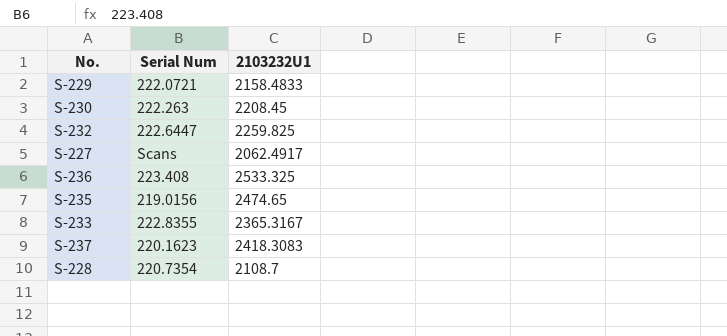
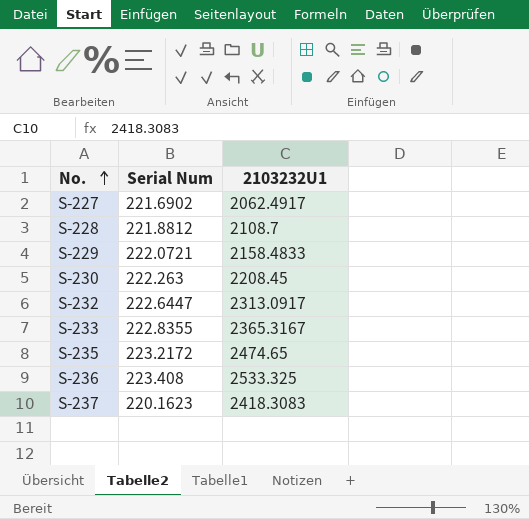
row order: none -> No. ascending
S-227 | Serial Num: Scans -> 221.6902
S-228 | Serial Num: 220.7354 -> 221.8812
S-232 | 2103232U1: 2259.825 -> 2313.0917
S-235 | Serial Num: 219.0156 -> 223.2172

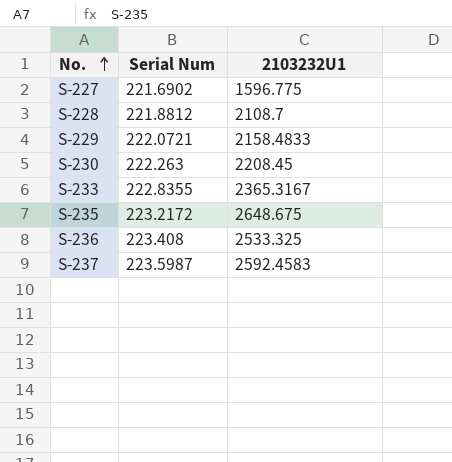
row S-232: 222.6447 | 2313.0917 -> none
S-227 | 2103232U1: 2062.4917 -> 1596.775
S-235 | 2103232U1: 2474.65 -> 2648.675
S-237 | Serial Num: 220.1623 -> 223.5987
S-237 | 2103232U1: 2418.3083 -> 2592.4583

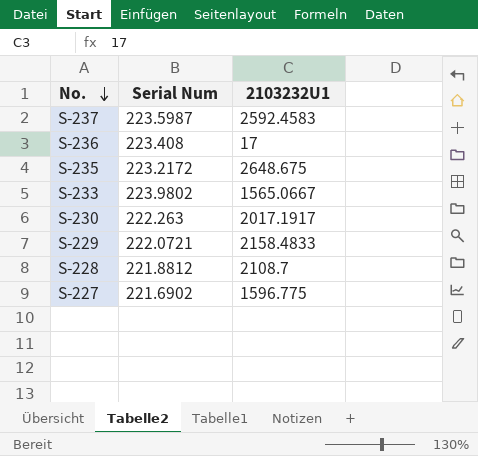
row order: No. ascending -> No. descending
S-236 | 2103232U1: 2533.325 -> 17
S-233 | Serial Num: 222.8355 -> 223.9802
S-233 | 2103232U1: 2365.3167 -> 1565.0667
S-230 | 2103232U1: 2208.45 -> 2017.1917

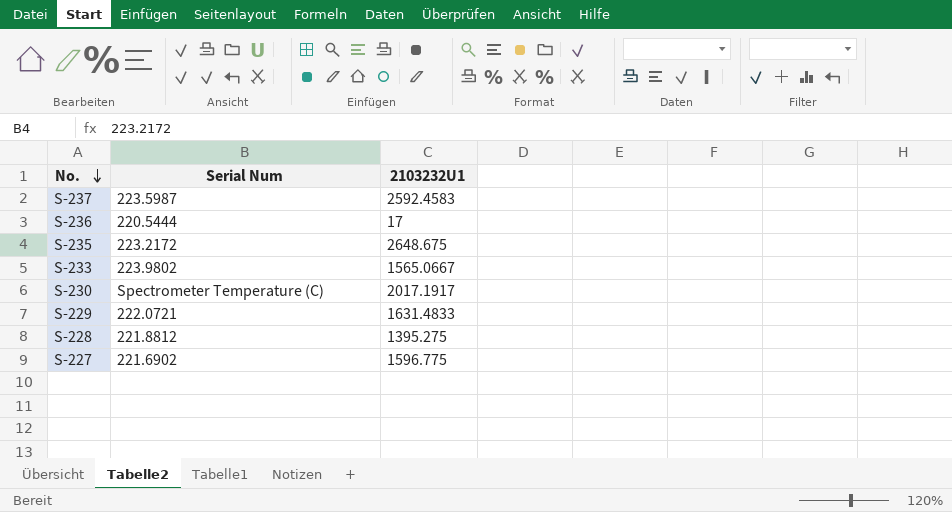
S-236 | Serial Num: 223.408 -> 220.5444
S-230 | Serial Num: 222.263 -> Spectrometer Temperature (C)
S-229 | 2103232U1: 2158.4833 -> 1631.4833
S-228 | 2103232U1: 2108.7 -> 1395.275

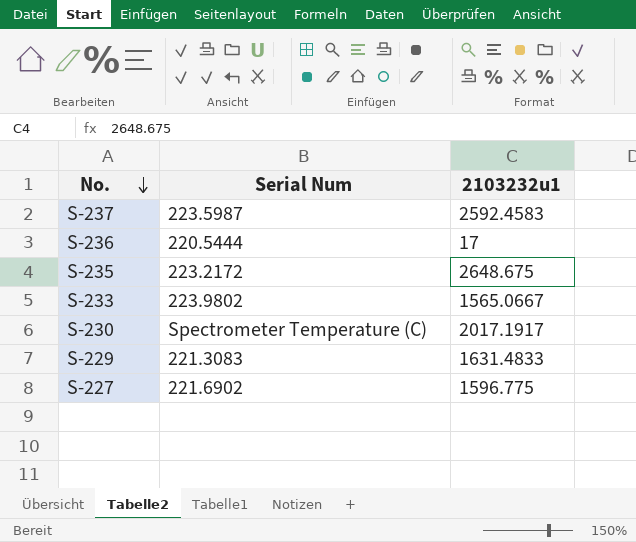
column name: 2103232U1 -> 2103232u1
row S-228: 221.8812 | 1395.275 -> none
S-229 | Serial Num: 222.0721 -> 221.3083

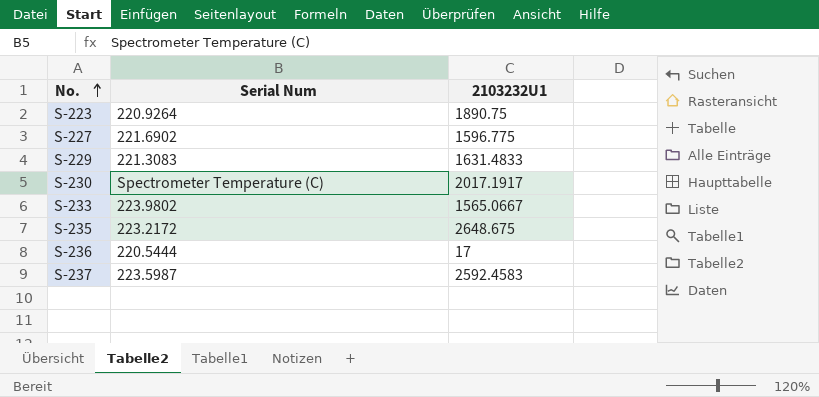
row order: No. descending -> No. ascending
column name: 2103232u1 -> 2103232U1
row S-223: none -> 220.9264 | 1890.75

